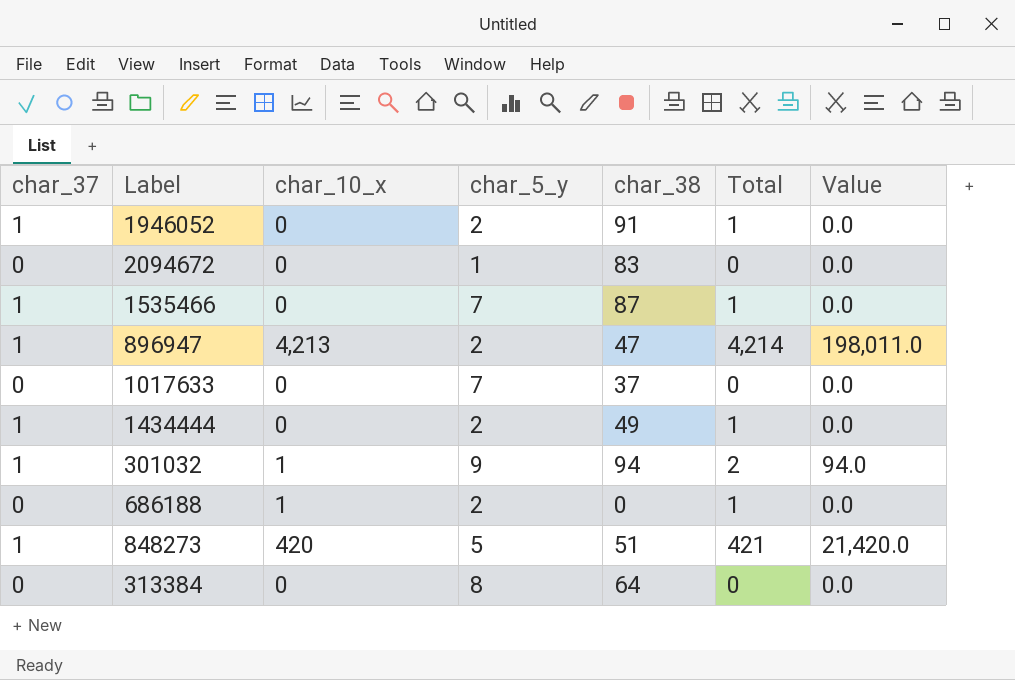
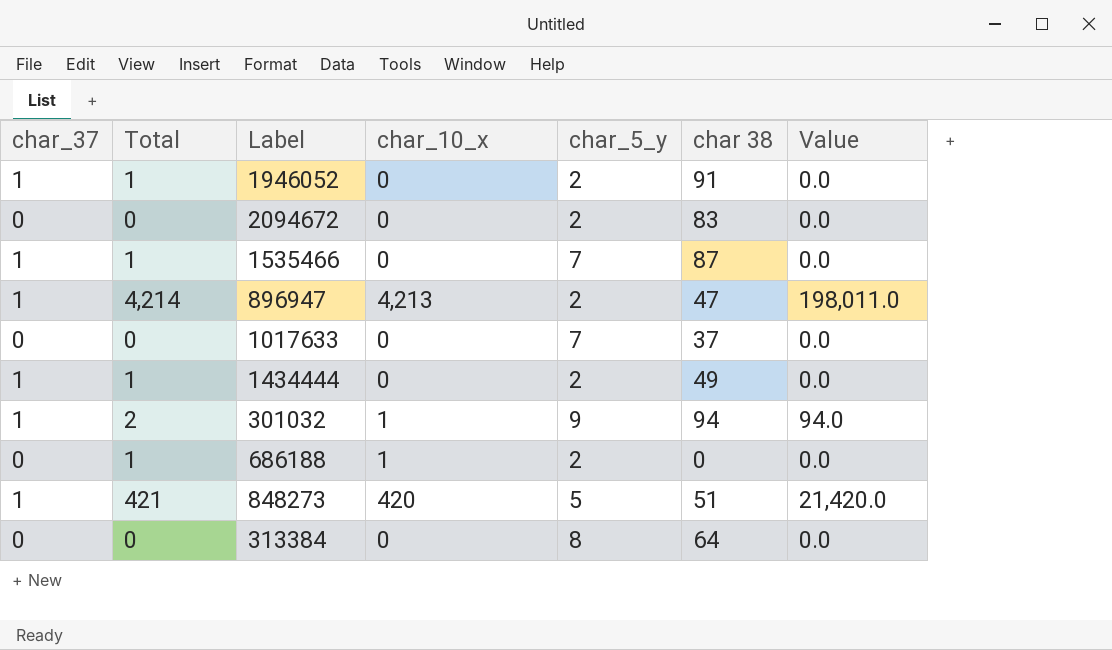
column Total | position: 6 -> 2
column name: char_38 -> char 38
2094672 | char_5_y: 1 -> 2

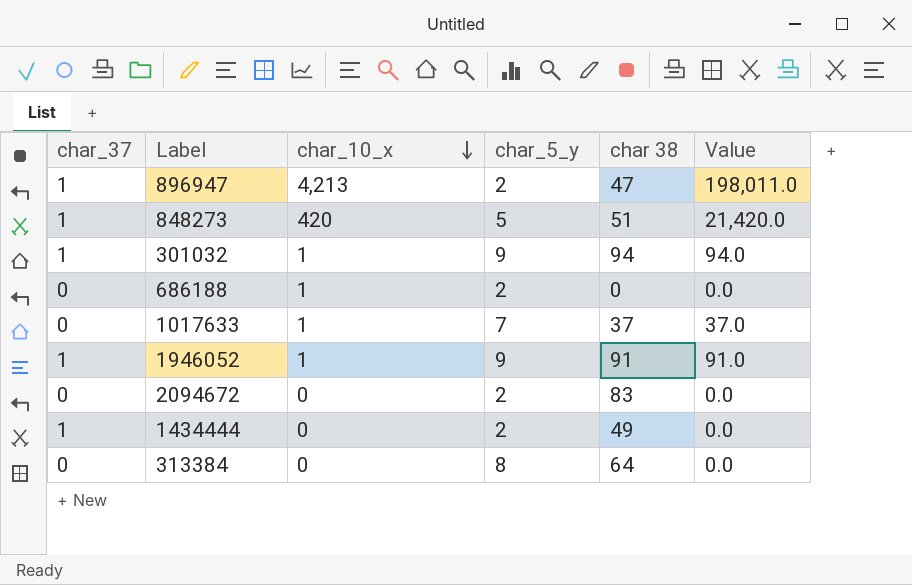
row order: none -> char_10_x descending
column Total | formula: [char_37] + [char_10_x] -> none
row 1535466: 1 | 1 | 0 | 7 | 87 | 0.0 -> none
1017633 | char_10_x: 0 -> 1
1017633 | Value: 0.0 -> 37.0
1946052 | char_10_x: 0 -> 1
1946052 | char_5_y: 2 -> 9
1946052 | Value: 0.0 -> 91.0

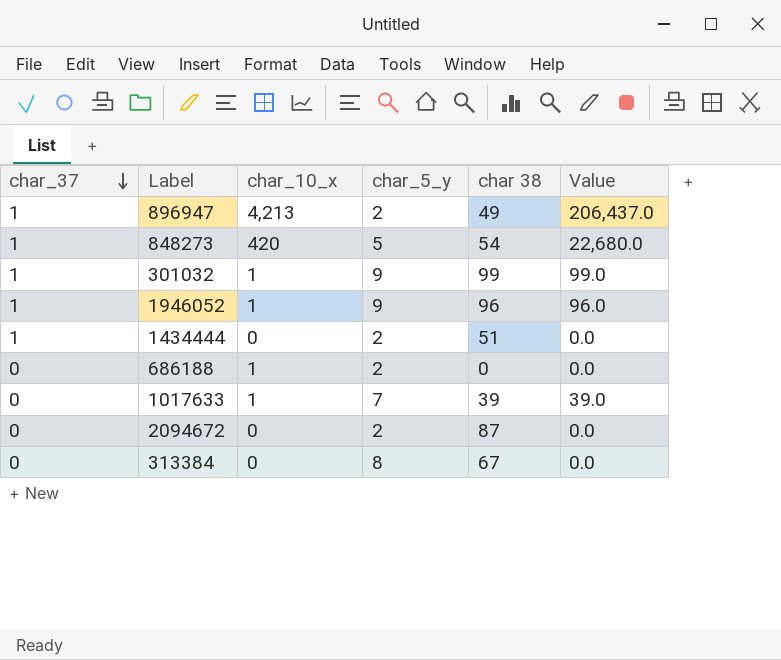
row order: char_10_x descending -> char_37 descending
896947 | char 38: 47 -> 49
896947 | Value: 198,011.0 -> 206,437.0
848273 | char 38: 51 -> 54
848273 | Value: 21,420.0 -> 22,680.0
301032 | char 38: 94 -> 99
301032 | Value: 94.0 -> 99.0
1946052 | char 38: 91 -> 96
1946052 | Value: 91.0 -> 96.0
1434444 | char 38: 49 -> 51
1017633 | char 38: 37 -> 39
1017633 | Value: 37.0 -> 39.0
2094672 | char 38: 83 -> 87
313384 | char 38: 64 -> 67

